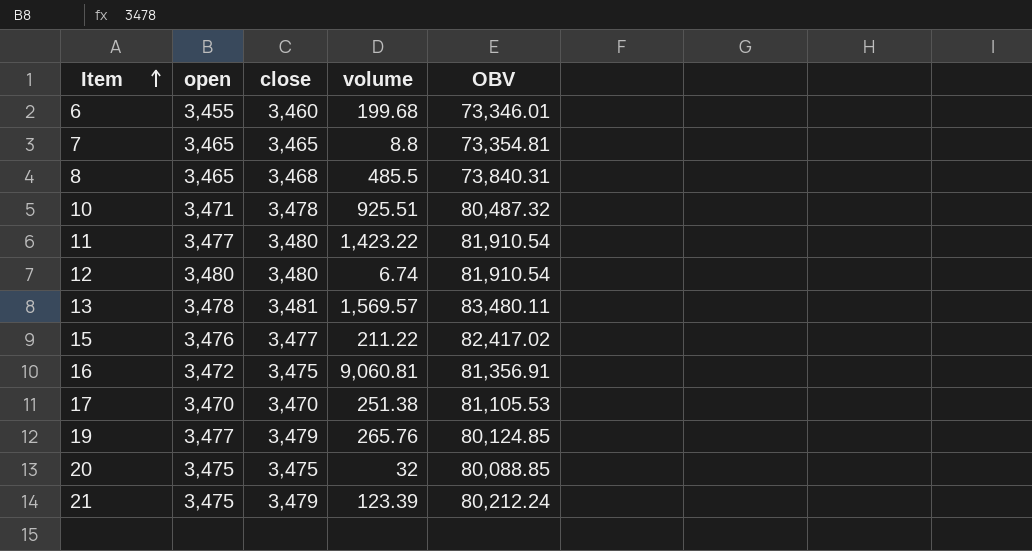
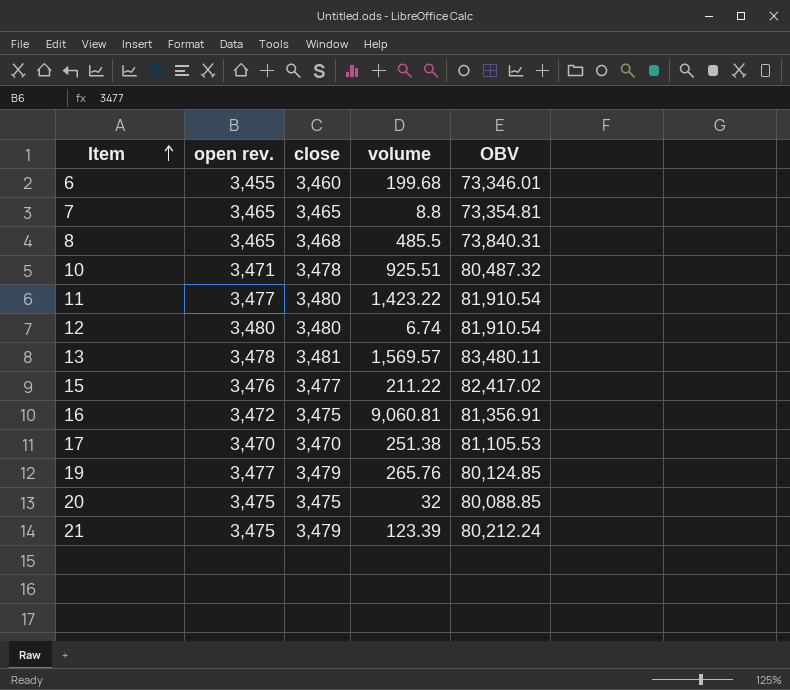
column name: open -> open rev.

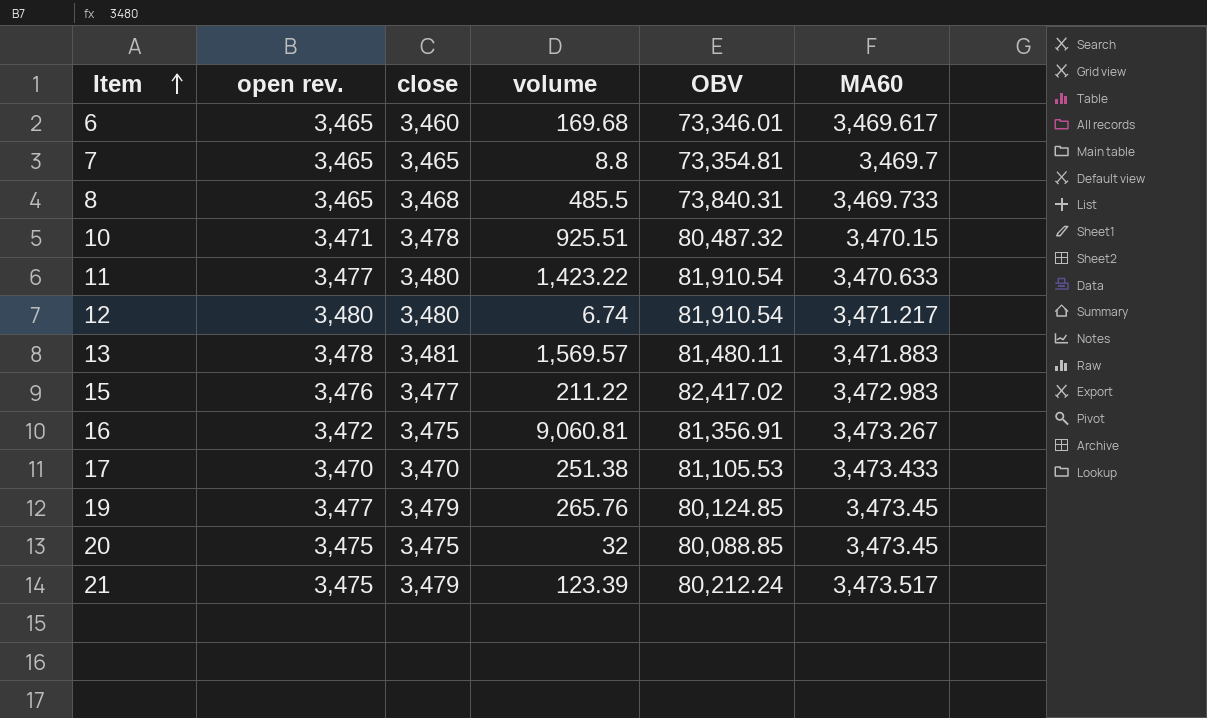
column MA60 | position: none -> 6
6 | open rev.: 3,455 -> 3,465
6 | volume: 199.68 -> 169.68
13 | OBV: 83,480.11 -> 81,480.11

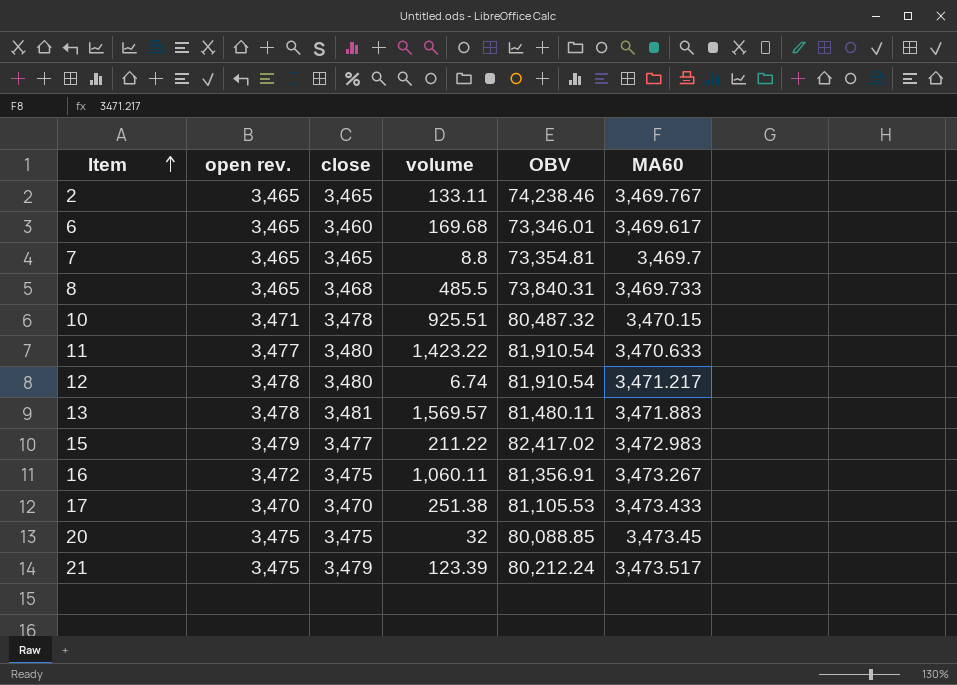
row 19: 3,477 | 3,479 | 265.76 | 80,124.85 | 3,473.45 -> none
row 2: none -> 3,465 | 3,465 | 133.11 | 74,238.46 | 3,469.767
12 | open rev.: 3,480 -> 3,478
15 | open rev.: 3,476 -> 3,479
16 | volume: 9,060.81 -> 1,060.11

